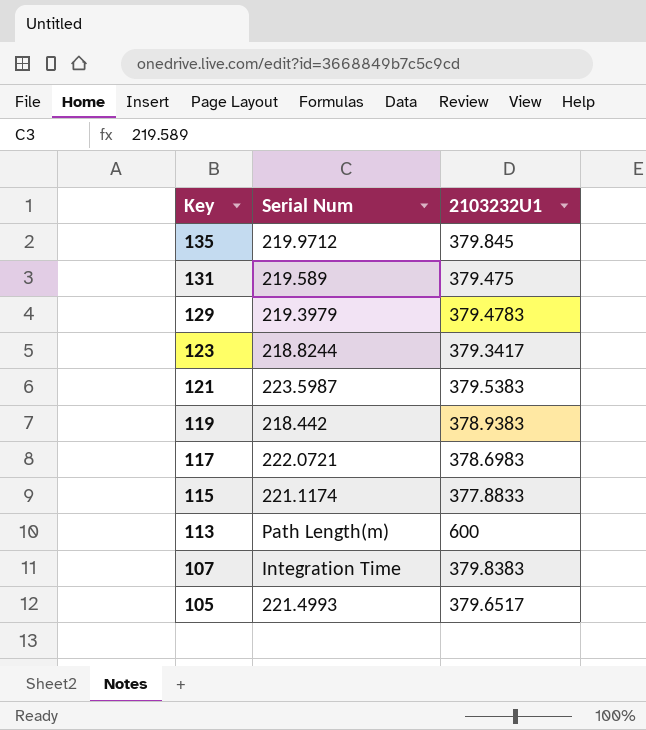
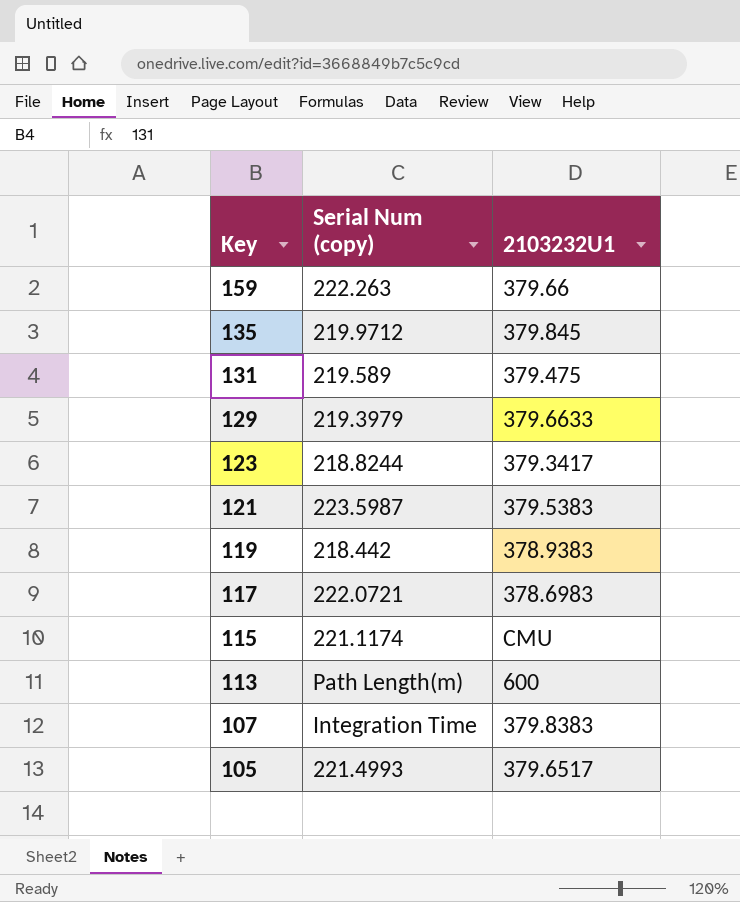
column name: Serial Num -> Serial Num (copy)
row 159: none -> 222.263 | 379.66
129 | 2103232U1: 379.4783 -> 379.6633
115 | 2103232U1: 377.8833 -> CMU

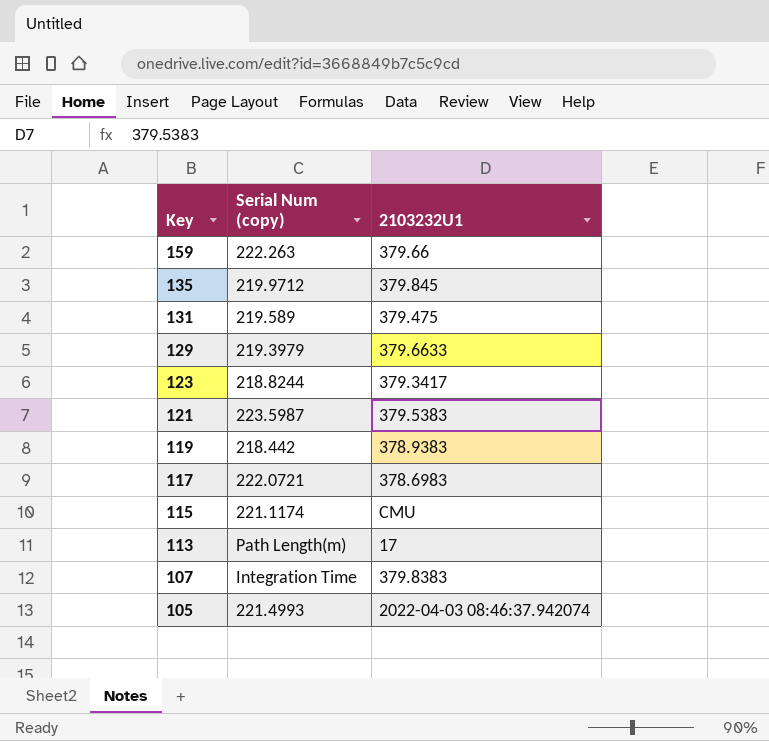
113 | 2103232U1: 600 -> 17
105 | 2103232U1: 379.6517 -> 2022-04-03 08:46:37.942074

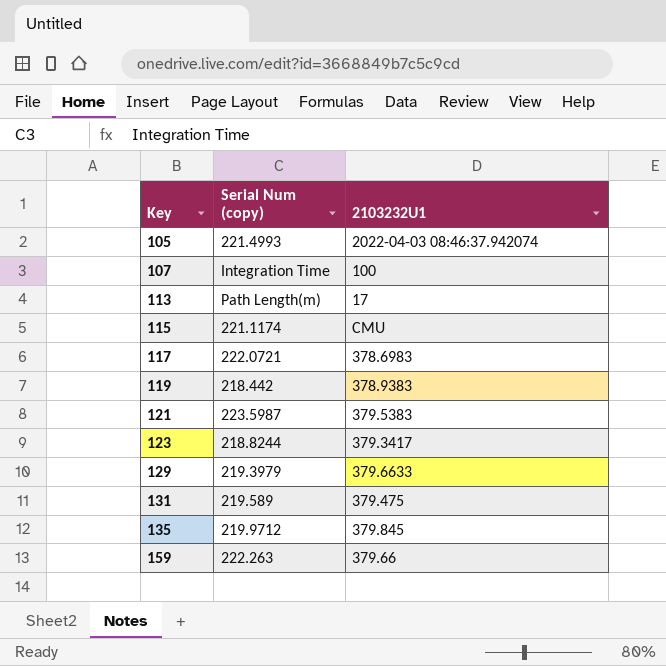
row order: Key descending -> Key ascending
107 | 2103232U1: 379.8383 -> 100

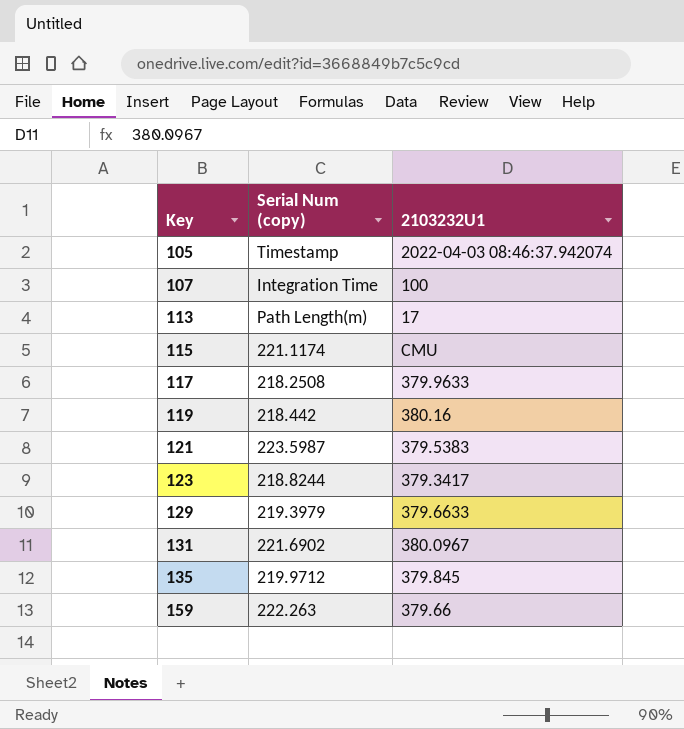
105 | Serial Num (copy): 221.4993 -> Timestamp
117 | Serial Num (copy): 222.0721 -> 218.2508
117 | 2103232U1: 378.6983 -> 379.9633
119 | 2103232U1: 378.9383 -> 380.16
131 | Serial Num (copy): 219.589 -> 221.6902
131 | 2103232U1: 379.475 -> 380.0967

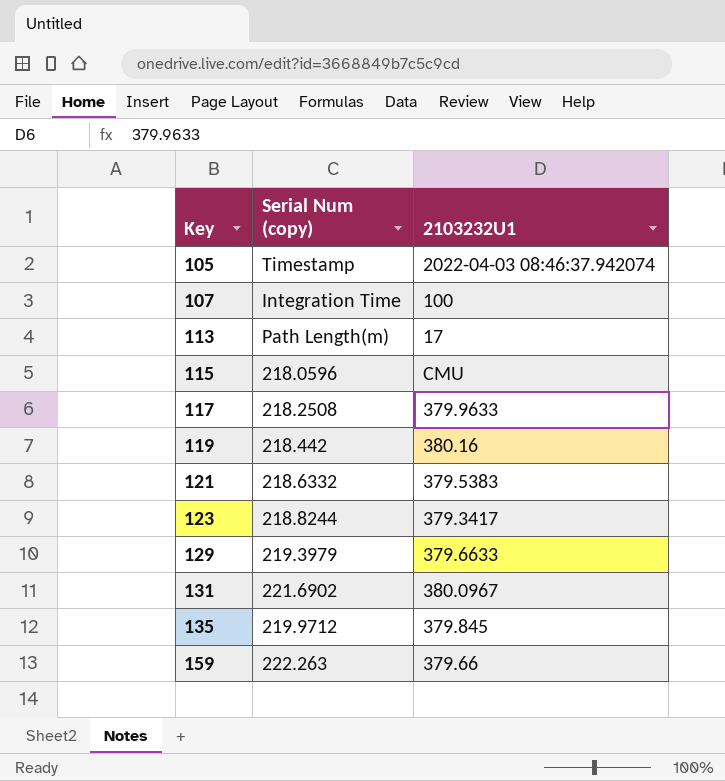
115 | Serial Num (copy): 221.1174 -> 218.0596
121 | Serial Num (copy): 223.5987 -> 218.6332

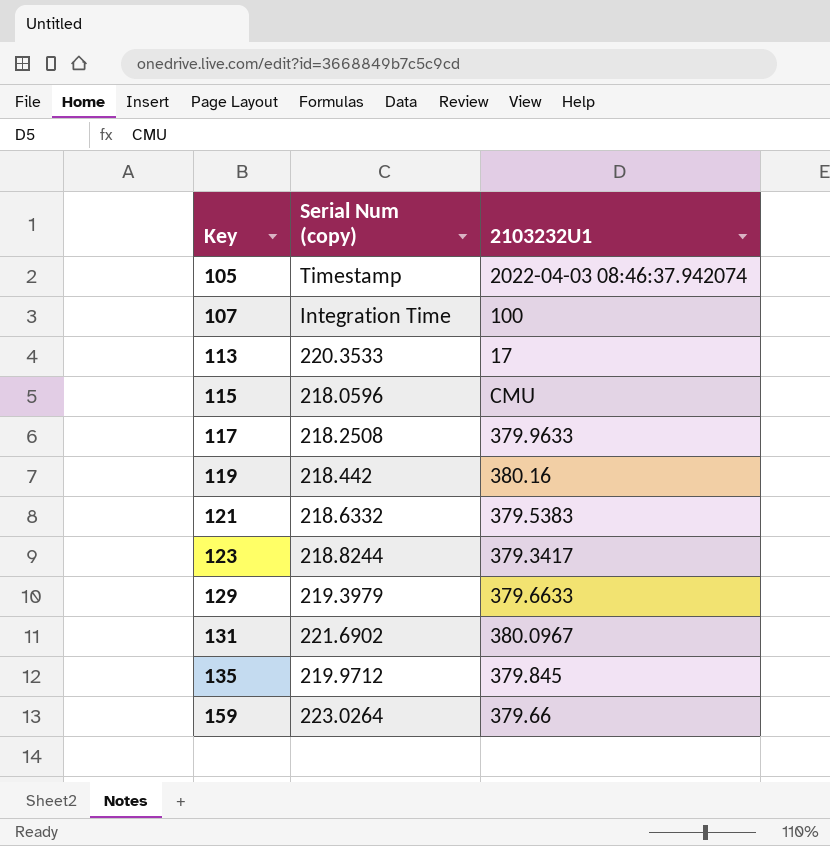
113 | Serial Num (copy): Path Length(m) -> 220.3533
159 | Serial Num (copy): 222.263 -> 223.0264

